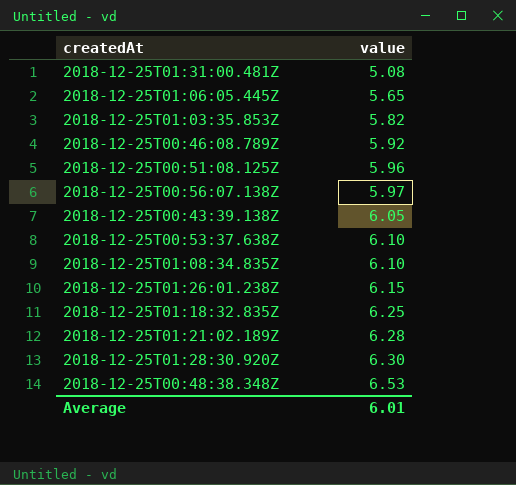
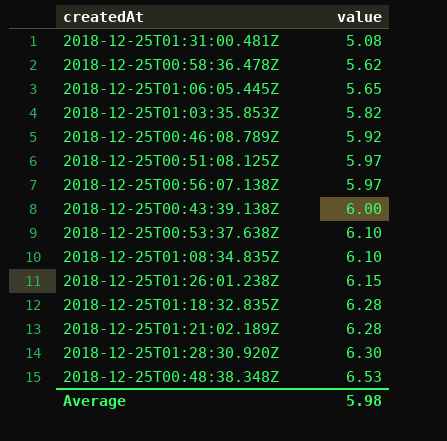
row 2018-12-25T00:58:36.478Z: none -> 5.62
2018-12-25T00:51:08.125Z | value: 5.96 -> 5.97
2018-12-25T00:43:39.138Z | value: 6.05 -> 6.00
2018-12-25T01:18:32.835Z | value: 6.25 -> 6.28
Average | value: 6.01 -> 5.98

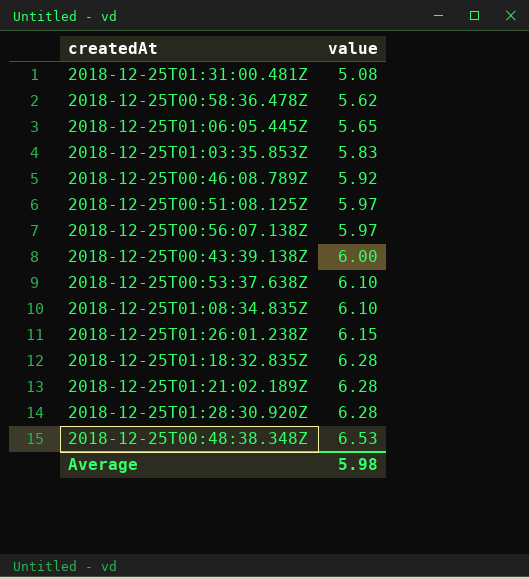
2018-12-25T01:03:35.853Z | value: 5.82 -> 5.83
2018-12-25T01:28:30.920Z | value: 6.30 -> 6.28

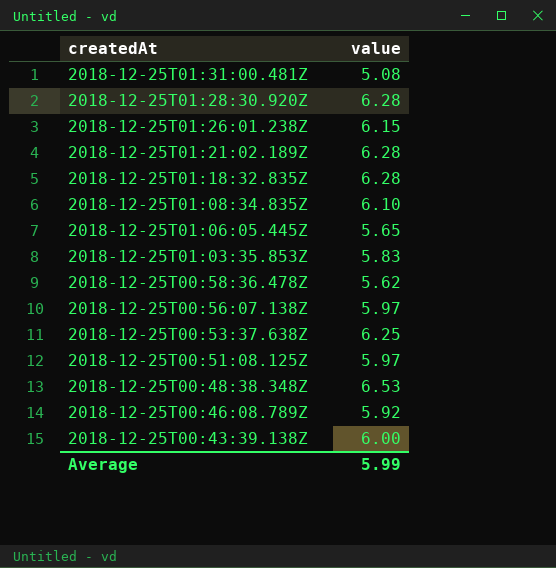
row order: value ascending -> createdAt descending
2018-12-25T00:53:37.638Z | value: 6.10 -> 6.25
Average | value: 5.98 -> 5.99

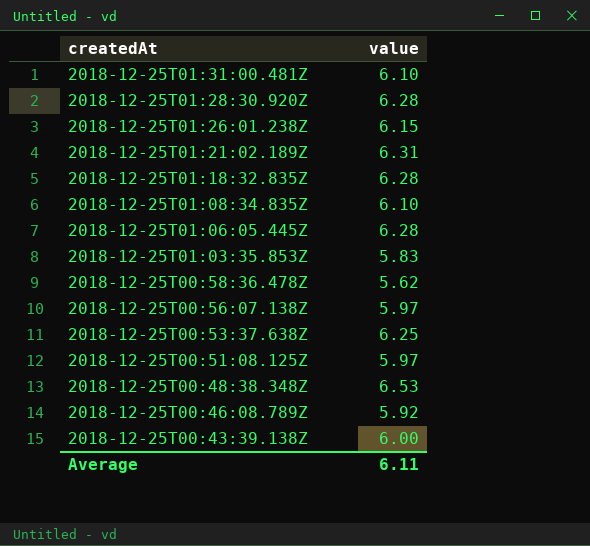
2018-12-25T01:31:00.481Z | value: 5.08 -> 6.10
2018-12-25T01:21:02.189Z | value: 6.28 -> 6.31
2018-12-25T01:06:05.445Z | value: 5.65 -> 6.28
Average | value: 5.99 -> 6.11

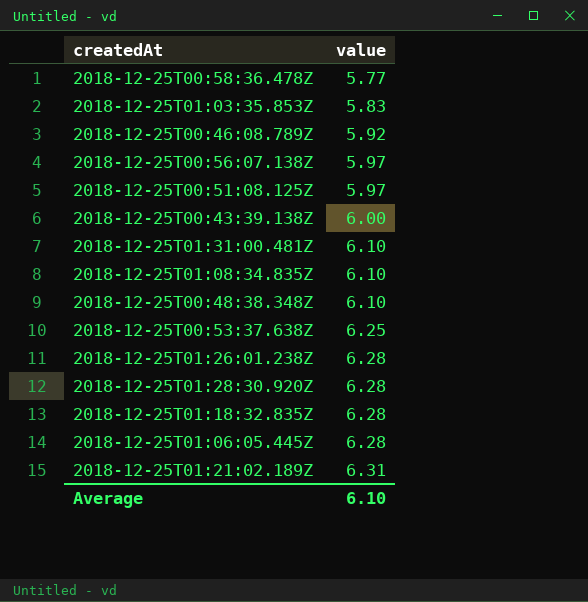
row order: createdAt descending -> value ascending
2018-12-25T00:58:36.478Z | value: 5.62 -> 5.77
2018-12-25T00:48:38.348Z | value: 6.53 -> 6.10
2018-12-25T01:26:01.238Z | value: 6.15 -> 6.28
Average | value: 6.11 -> 6.10

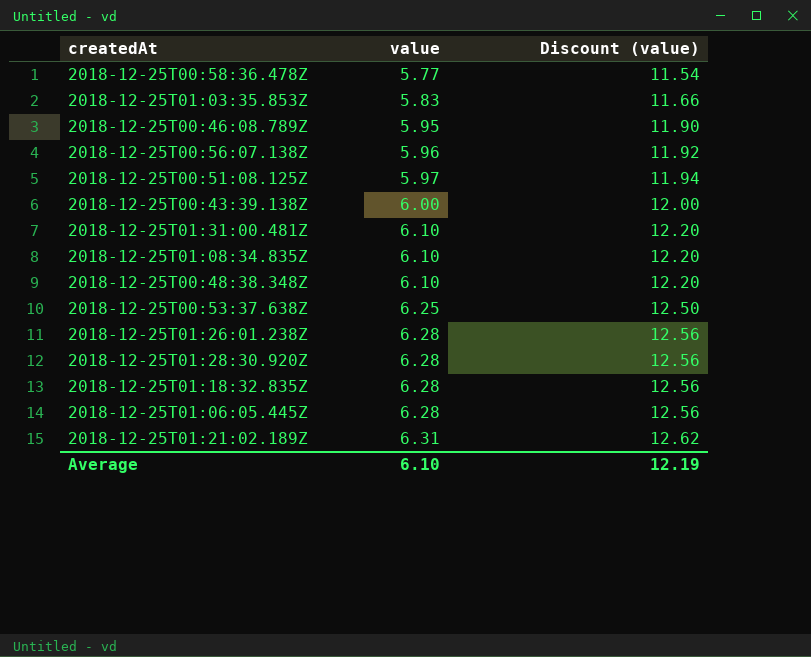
column Discount (value) | formula: none -> [value] * 2
2018-12-25T00:46:08.789Z | value: 5.92 -> 5.95
2018-12-25T00:56:07.138Z | value: 5.97 -> 5.96

